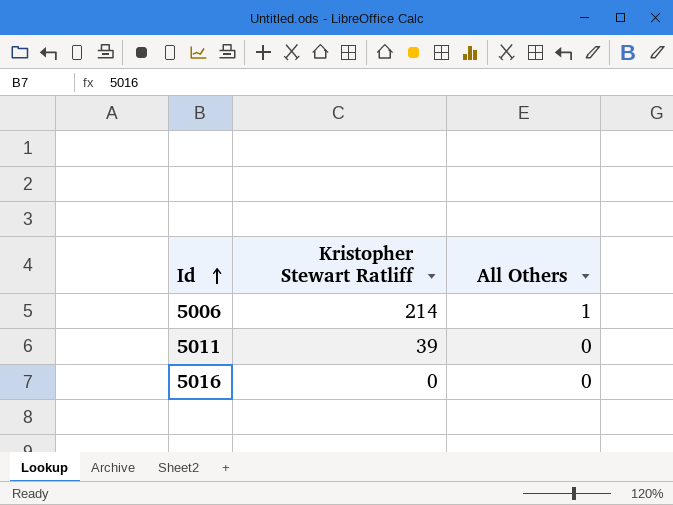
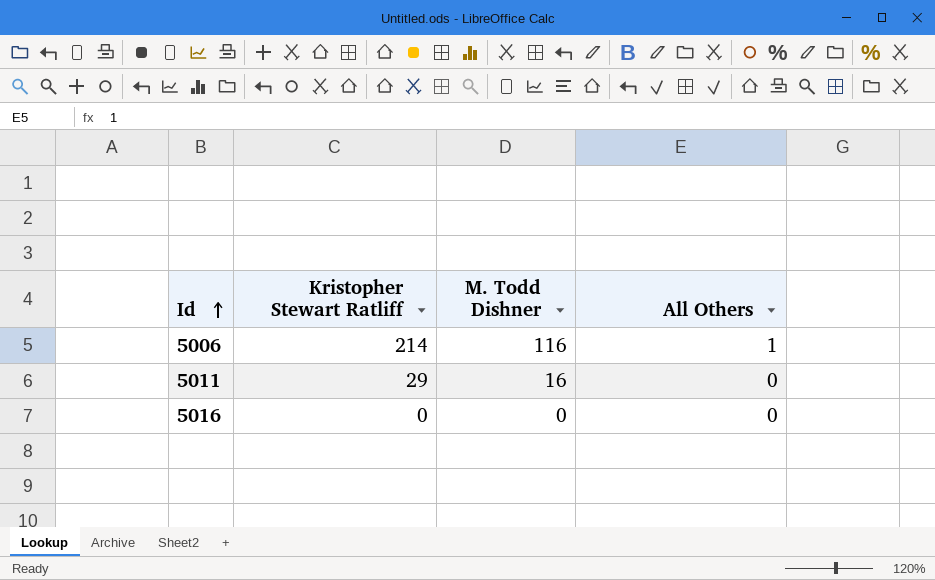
column M. Todd Dishner | position: none -> 3
5011 | Kristopher Stewart Ratliff: 39 -> 29

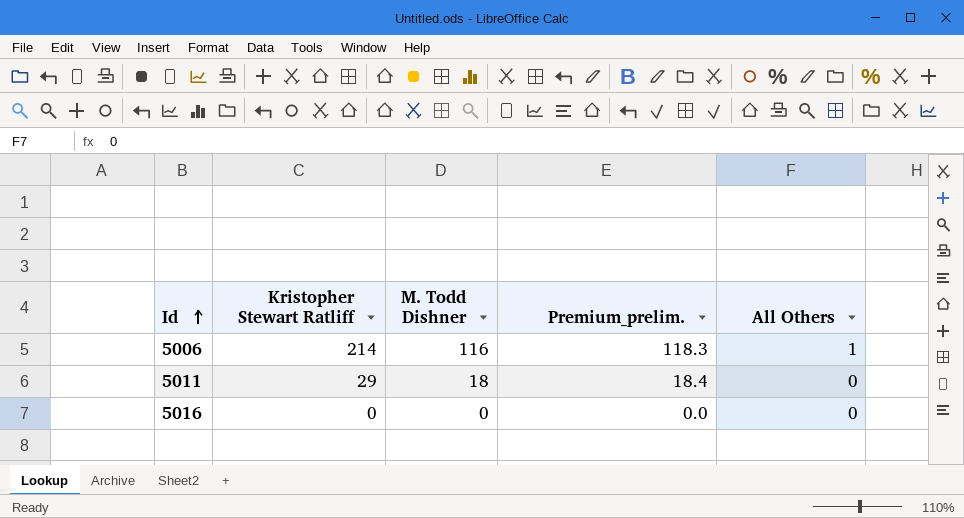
column Premium_prelim. | formula: none -> [M. Todd Dishner] * 1.02
5011 | M. Todd Dishner: 16 -> 18

